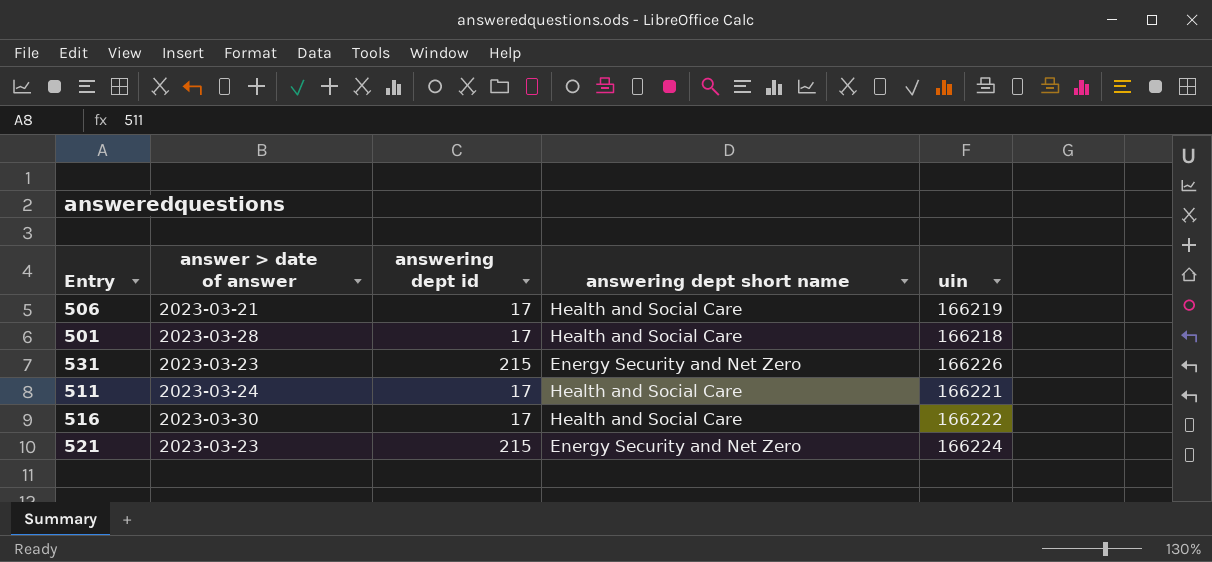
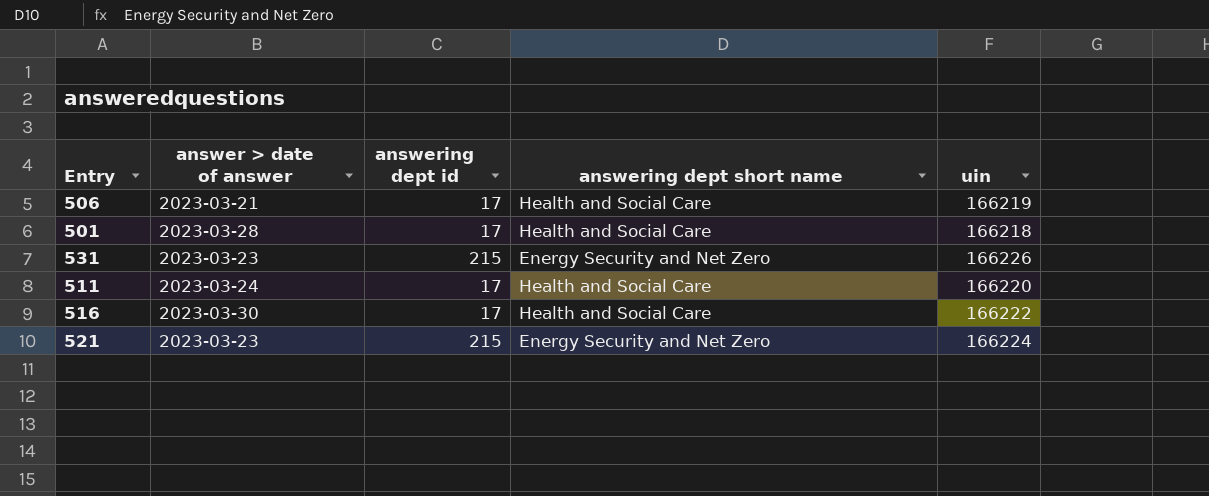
511 | uin: 166221 -> 166220

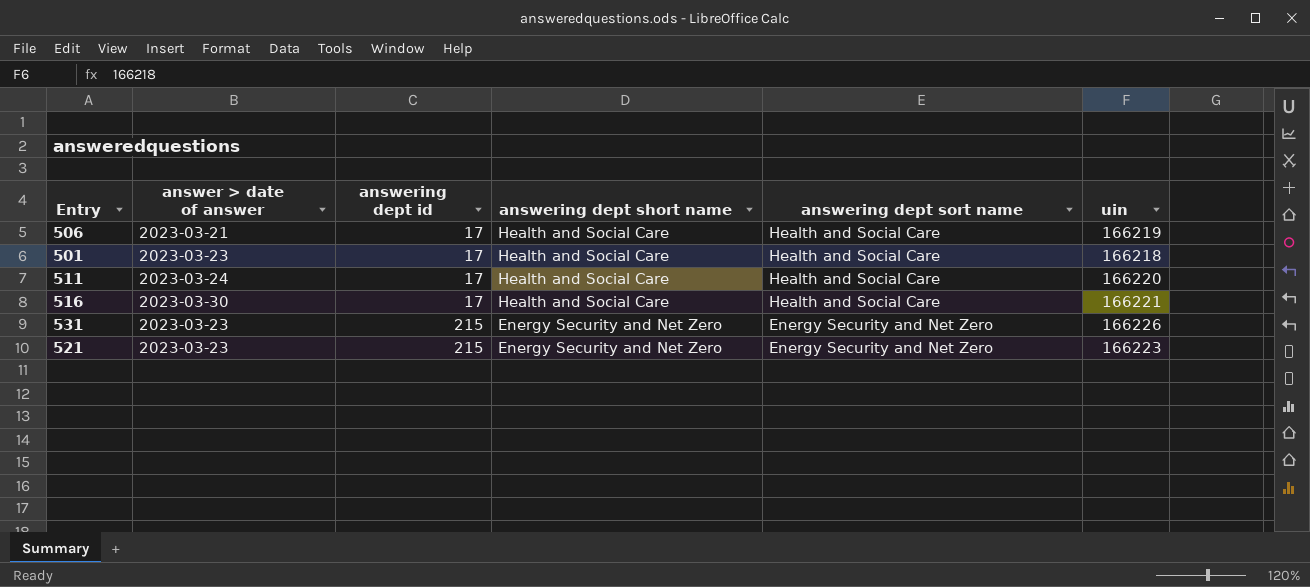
row order: none -> answering dept id ascending
column answering dept sort name | position: none -> 5
501 | answer > date of answer: 2023-03-28 -> 2023-03-23
516 | uin: 166222 -> 166221
521 | uin: 166224 -> 166223

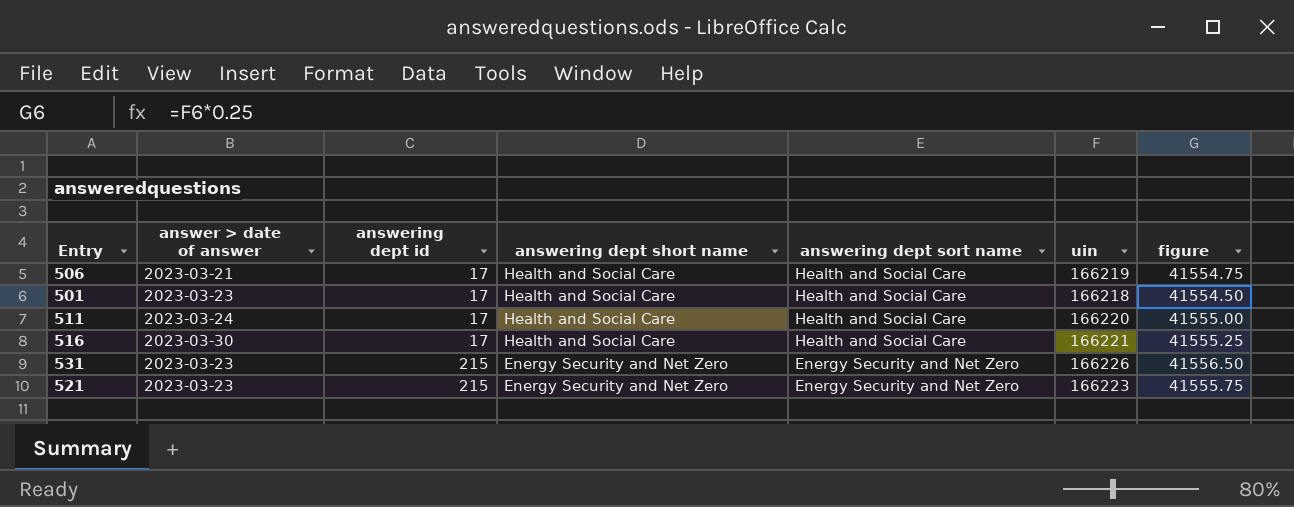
column figure | formula: none -> [uin] * 0.25

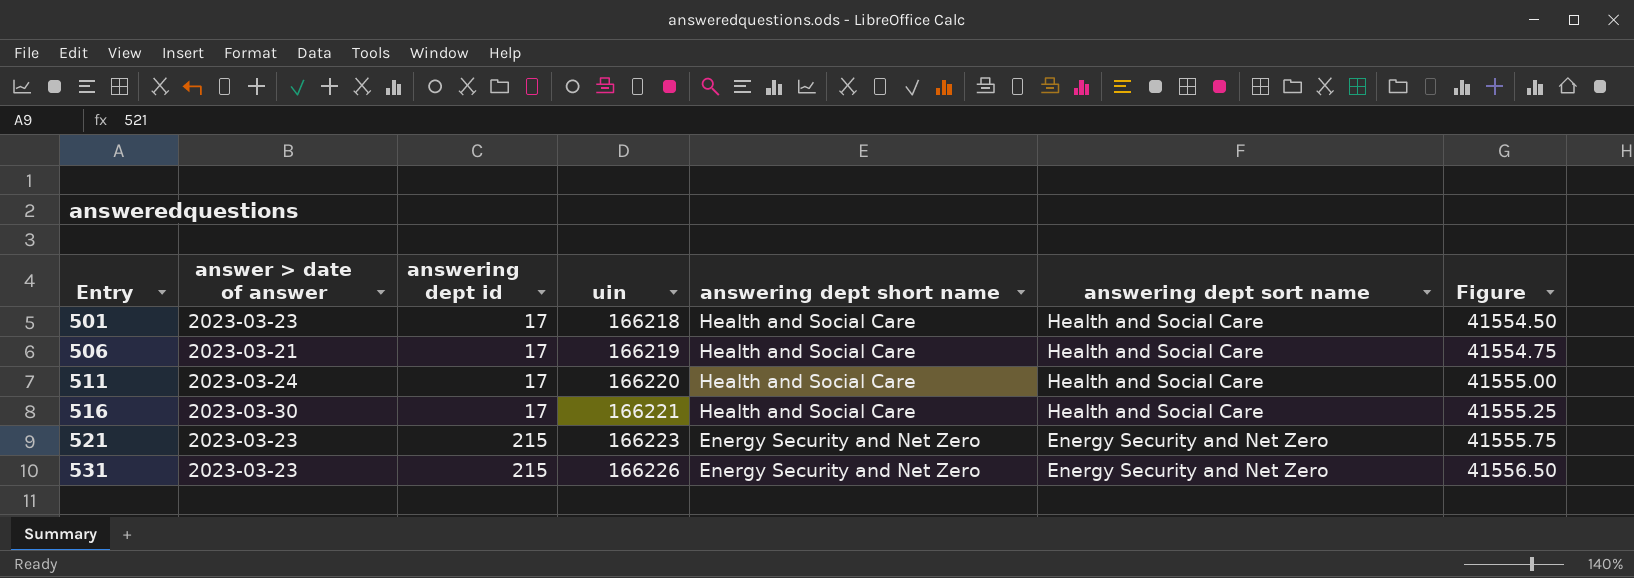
row order: answering dept id ascending -> Entry ascending
column uin | position: 6 -> 4
column name: figure -> Figure

